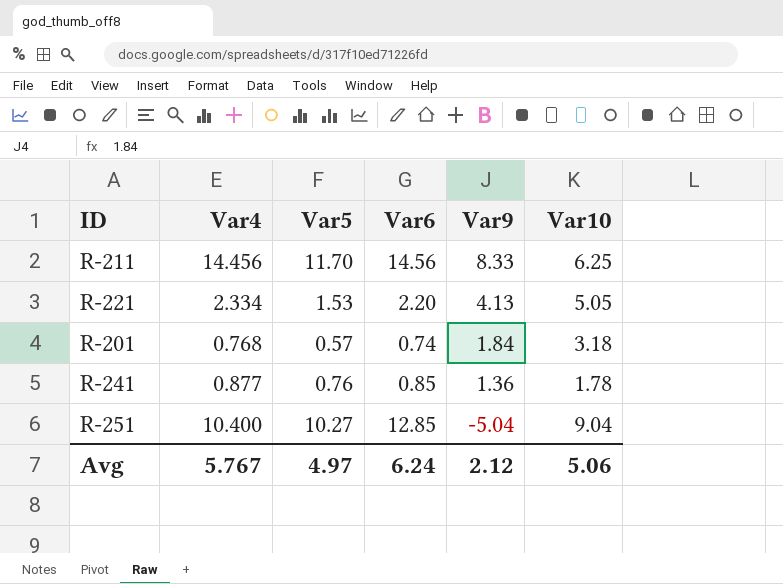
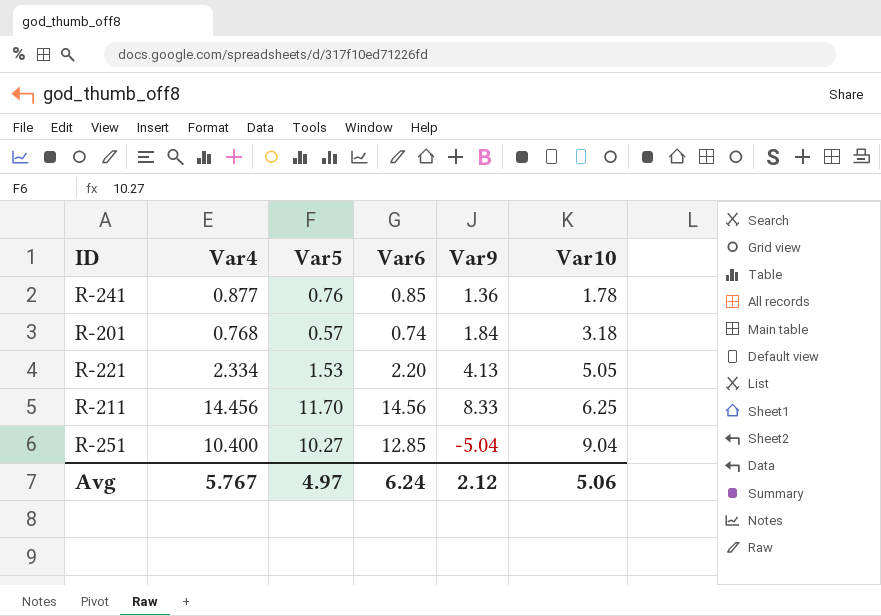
row order: Var9 descending -> Var10 ascending

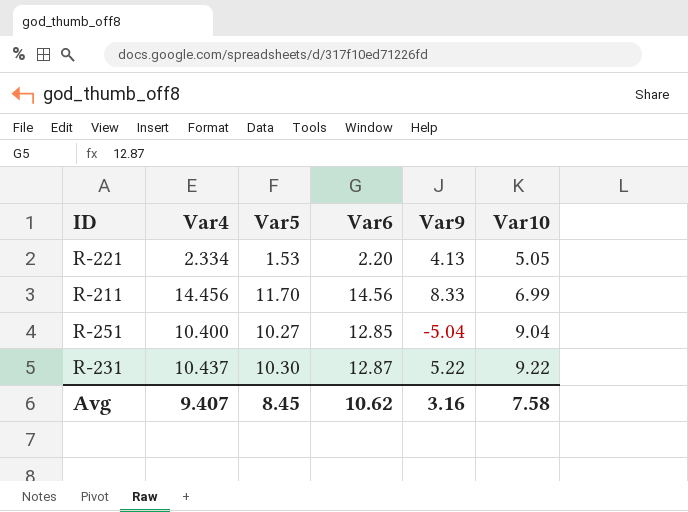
row R-241: 0.877 | 0.76 | 0.85 | 1.36 | 1.78 -> none
row R-201: 0.768 | 0.57 | 0.74 | 1.84 | 3.18 -> none
R-211 | Var10: 6.25 -> 6.99
row R-231: none -> 10.437 | 10.30 | 12.87 | 5.22 | 9.22
Avg | Var4: 5.767 -> 9.407
Avg | Var5: 4.97 -> 8.45
Avg | Var6: 6.24 -> 10.62
Avg | Var9: 2.12 -> 3.16
Avg | Var10: 5.06 -> 7.58

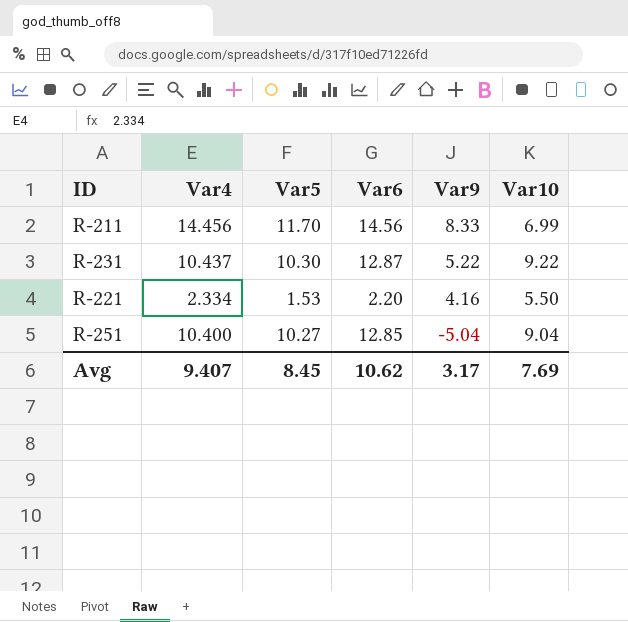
row order: Var10 ascending -> Var9 descending
R-221 | Var9: 4.13 -> 4.16
R-221 | Var10: 5.05 -> 5.50
Avg | Var9: 3.16 -> 3.17
Avg | Var10: 7.58 -> 7.69

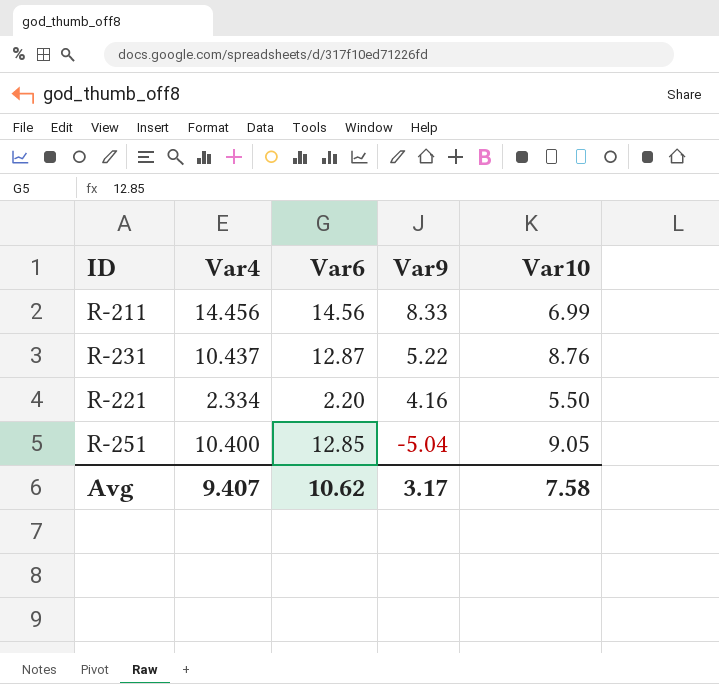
column Var5 | position: 3 -> none
R-231 | Var10: 9.22 -> 8.76
R-251 | Var10: 9.04 -> 9.05
Avg | Var10: 7.69 -> 7.58

